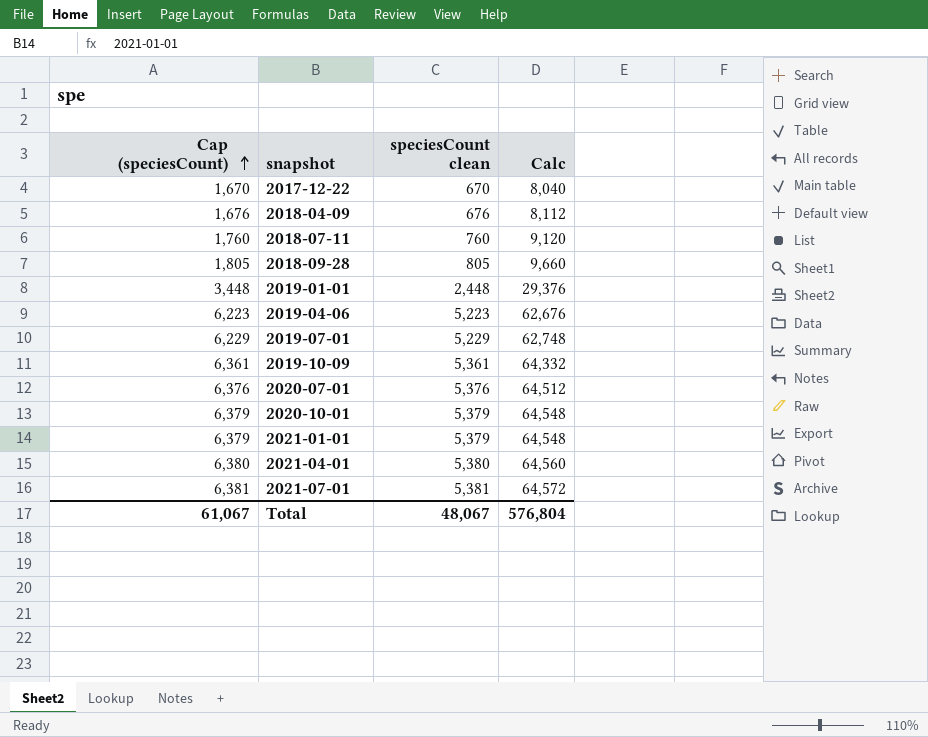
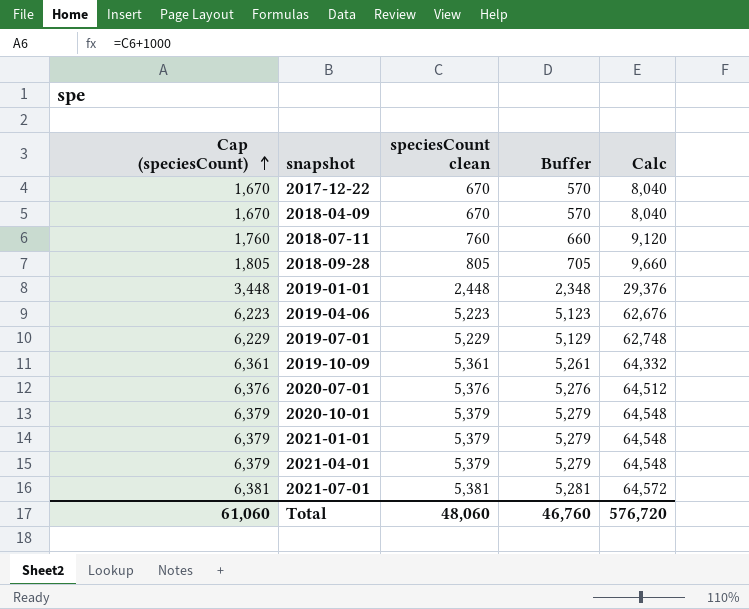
column Buffer | formula: none -> [speciesCount clean] - 100
2018-04-09 | Cap (speciesCount): 1,676 -> 1,670
2018-04-09 | speciesCount clean: 676 -> 670
2018-04-09 | Calc: 8,112 -> 8,040
2021-04-01 | Cap (speciesCount): 6,380 -> 6,379
2021-04-01 | speciesCount clean: 5,380 -> 5,379
2021-04-01 | Calc: 64,560 -> 64,548
Total | Cap (speciesCount): 61,067 -> 61,060
Total | speciesCount clean: 48,067 -> 48,060
Total | Calc: 576,804 -> 576,720

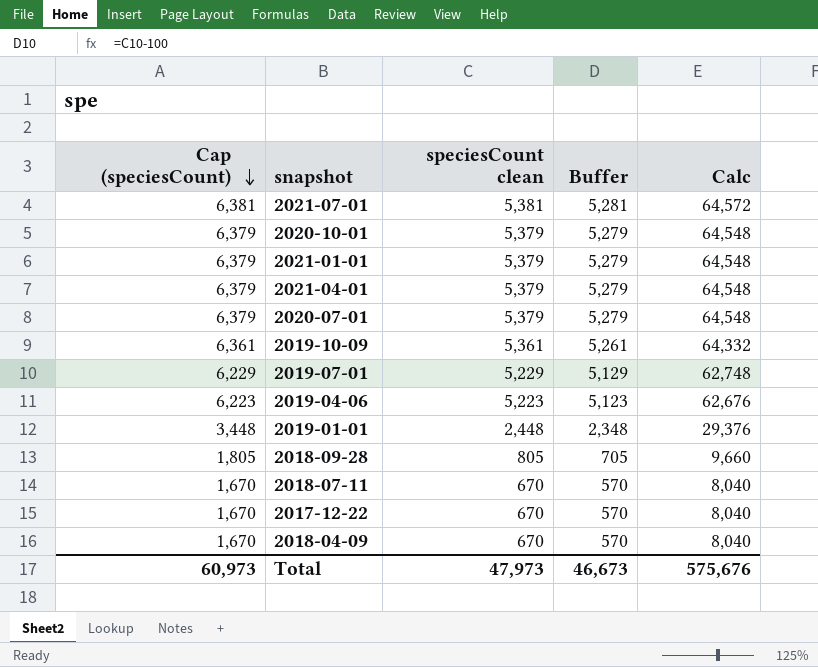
row order: Cap (speciesCount) ascending -> Cap (speciesCount) descending
2020-07-01 | Cap (speciesCount): 6,376 -> 6,379
2020-07-01 | speciesCount clean: 5,376 -> 5,379
2020-07-01 | Buffer: 5,276 -> 5,279
2020-07-01 | Calc: 64,512 -> 64,548
2018-07-11 | Cap (speciesCount): 1,760 -> 1,670
2018-07-11 | speciesCount clean: 760 -> 670
2018-07-11 | Buffer: 660 -> 570
2018-07-11 | Calc: 9,120 -> 8,040
Total | Cap (speciesCount): 61,060 -> 60,973
Total | speciesCount clean: 48,060 -> 47,973
Total | Buffer: 46,760 -> 46,673
Total | Calc: 576,720 -> 575,676

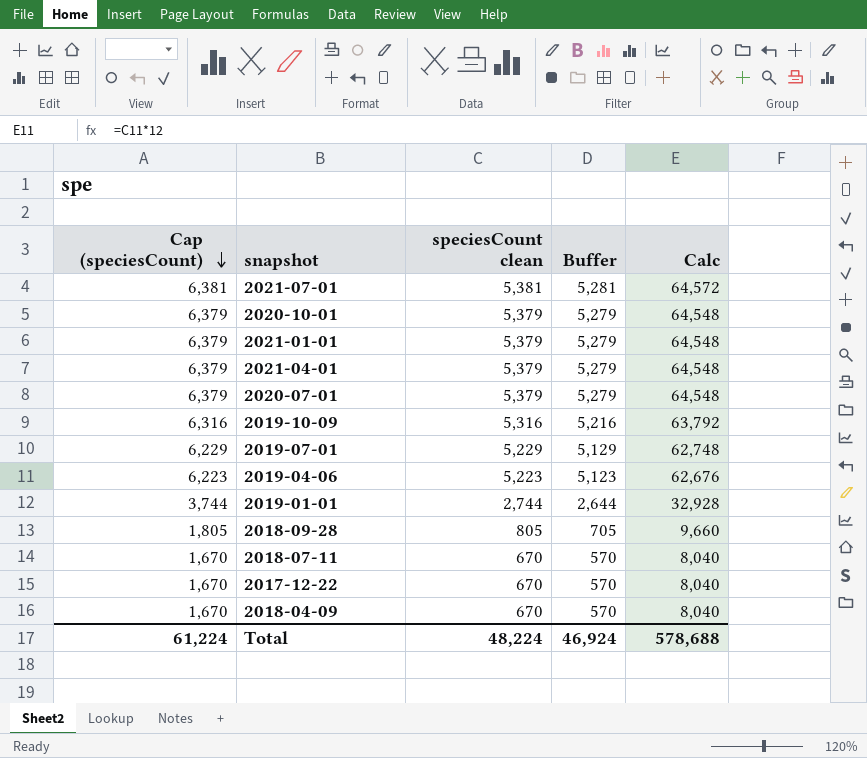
2019-10-09 | Cap (speciesCount): 6,361 -> 6,316
2019-10-09 | speciesCount clean: 5,361 -> 5,316
2019-10-09 | Buffer: 5,261 -> 5,216
2019-10-09 | Calc: 64,332 -> 63,792
2019-01-01 | Cap (speciesCount): 3,448 -> 3,744
2019-01-01 | speciesCount clean: 2,448 -> 2,744
2019-01-01 | Buffer: 2,348 -> 2,644
2019-01-01 | Calc: 29,376 -> 32,928
Total | Cap (speciesCount): 60,973 -> 61,224
Total | speciesCount clean: 47,973 -> 48,224
Total | Buffer: 46,673 -> 46,924
Total | Calc: 575,676 -> 578,688

